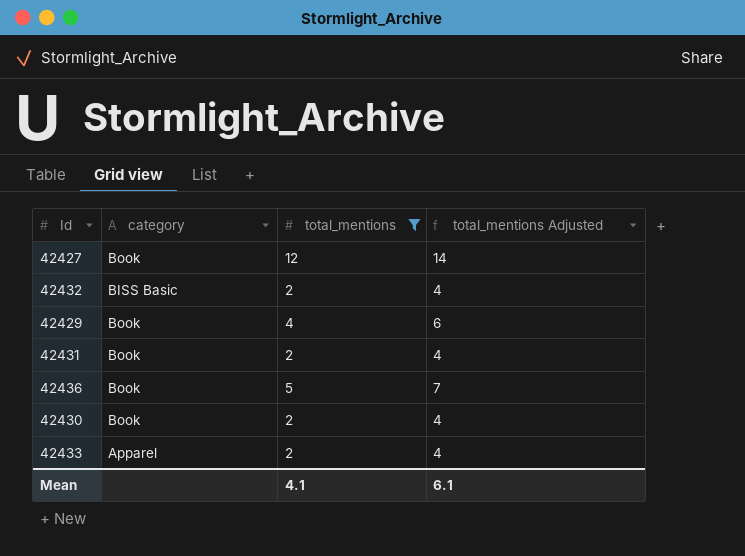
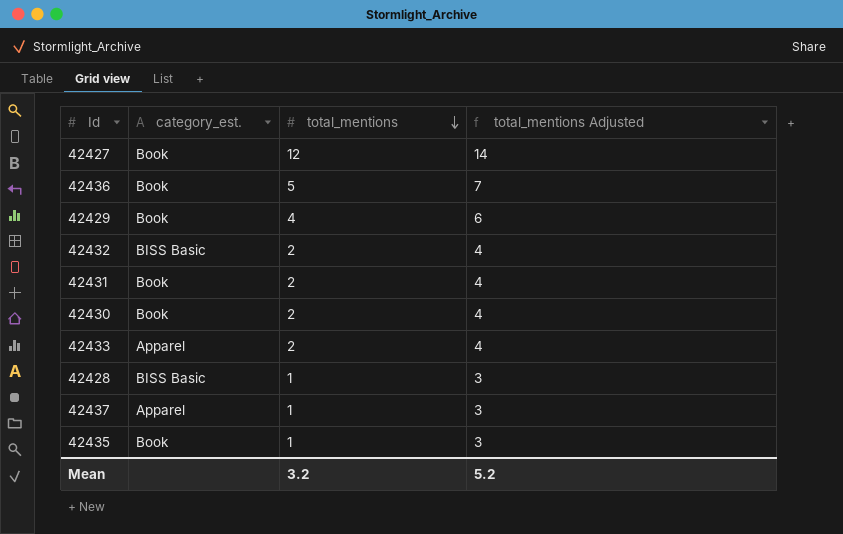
filter: total_mentions != 1 -> none
row order: none -> total_mentions descending
column name: category -> category_est.
Mean | total_mentions: 4.1 -> 3.2
Mean | total_mentions Adjusted: 6.1 -> 5.2

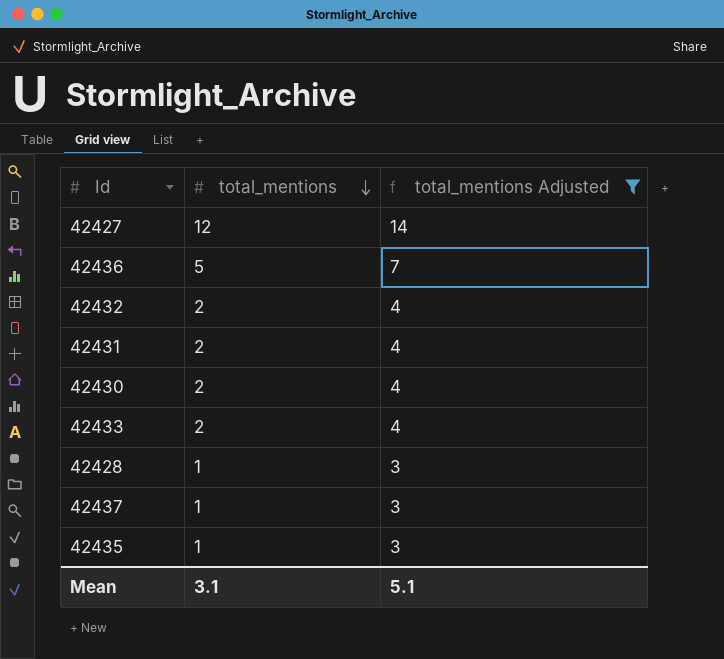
filter: none -> total_mentions Adjusted != 6
column category_est. | position: 2 -> none
Mean | total_mentions: 3.2 -> 3.1
Mean | total_mentions Adjusted: 5.2 -> 5.1

